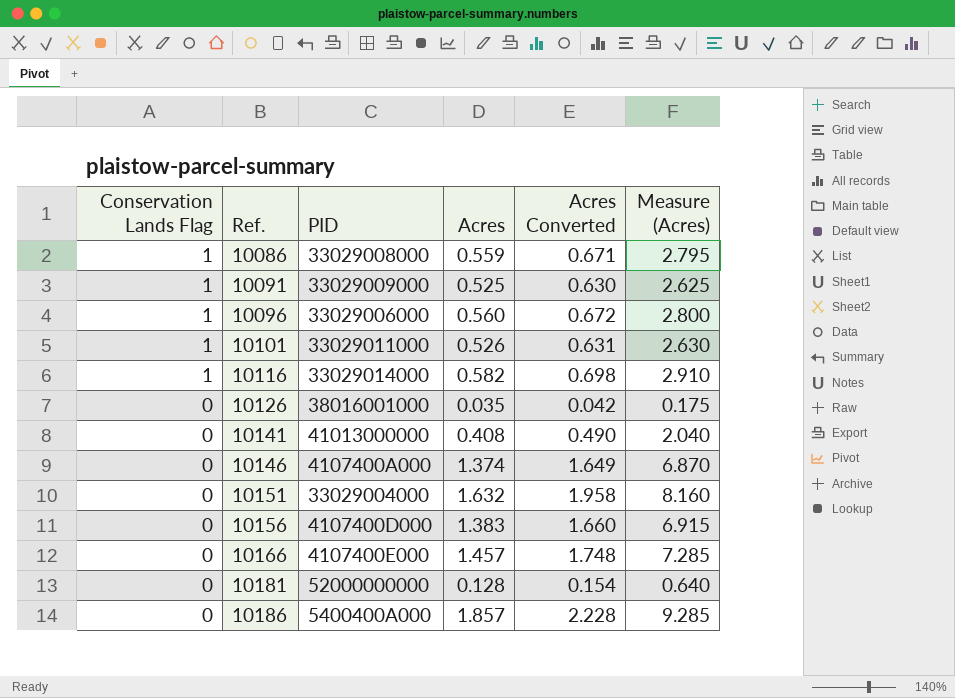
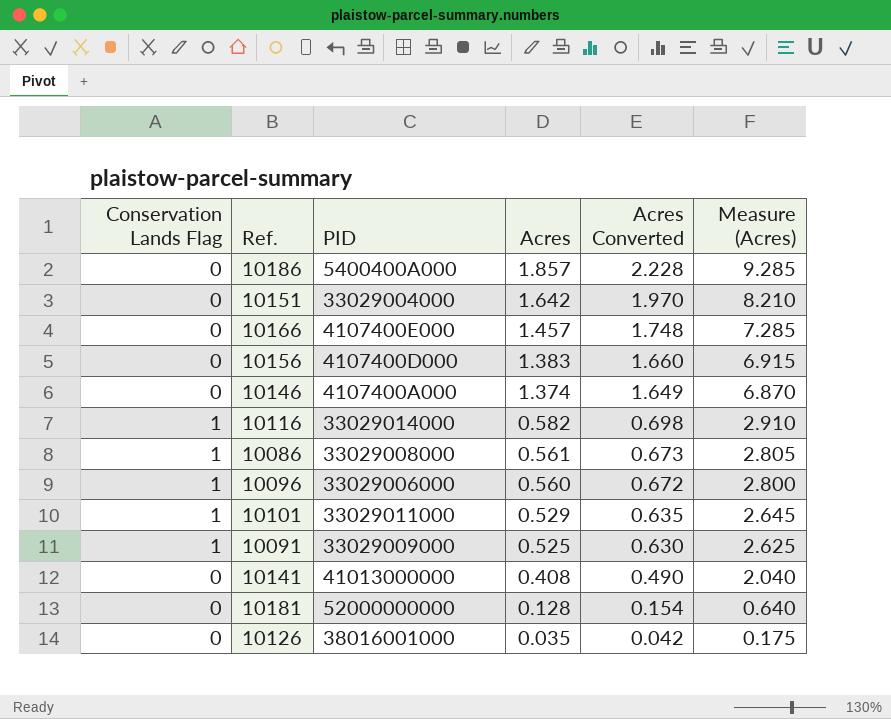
row order: Conservation Lands Flag descending -> Acres descending
10151 | Acres: 1.632 -> 1.642
10151 | Acres Converted: 1.958 -> 1.970
10151 | Measure (Acres): 8.160 -> 8.210
10086 | Acres: 0.559 -> 0.561
10086 | Acres Converted: 0.671 -> 0.673
10086 | Measure (Acres): 2.795 -> 2.805
10101 | Acres: 0.526 -> 0.529
10101 | Acres Converted: 0.631 -> 0.635
10101 | Measure (Acres): 2.630 -> 2.645

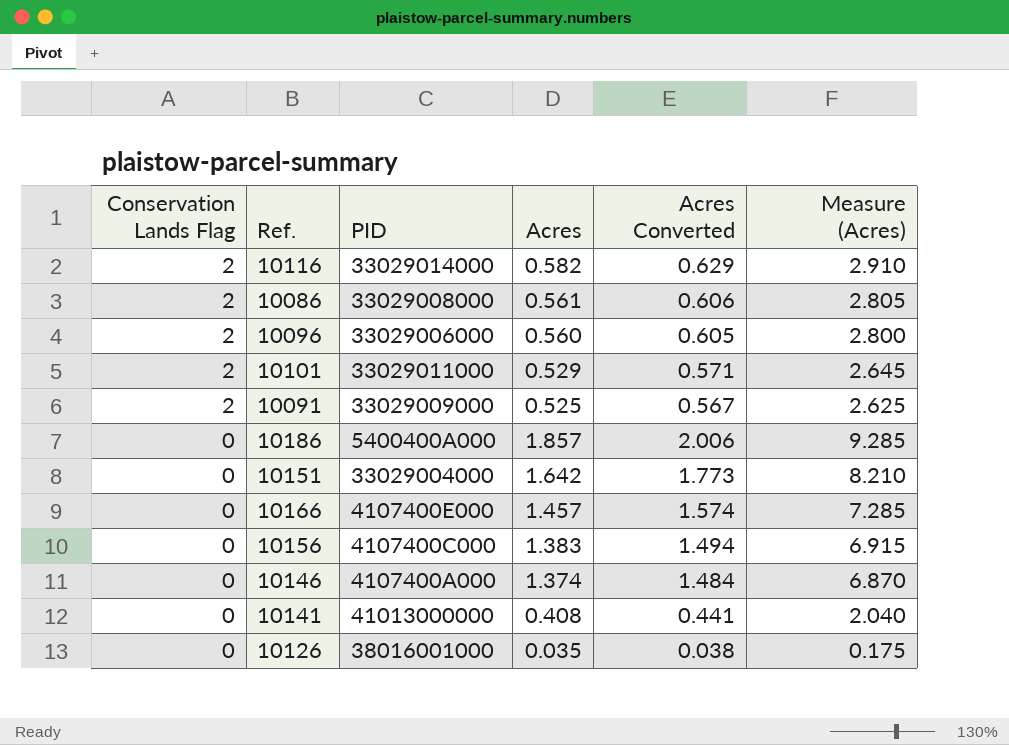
row order: Acres descending -> Conservation Lands Flag descending
column Acres Converted | formula: [Acres] * 1.2 -> [Acres] * 1.08
row 10181: 0 | 52000000000 | 0.128 | 0.154 | 0.640 -> none
10116 | Conservation Lands Flag: 1 -> 2
10086 | Conservation Lands Flag: 1 -> 2
10096 | Conservation Lands Flag: 1 -> 2
10101 | Conservation Lands Flag: 1 -> 2
10091 | Conservation Lands Flag: 1 -> 2
10156 | PID: 4107400D000 -> 4107400C000

